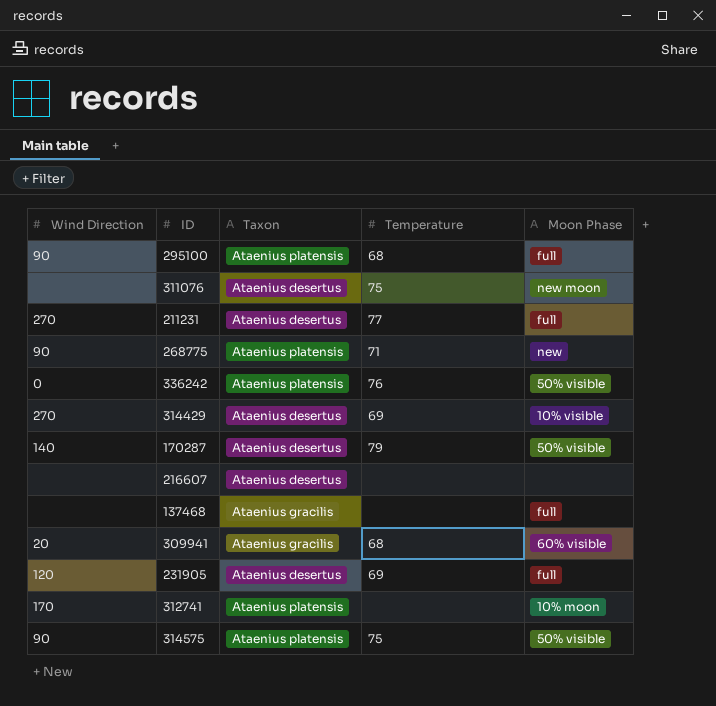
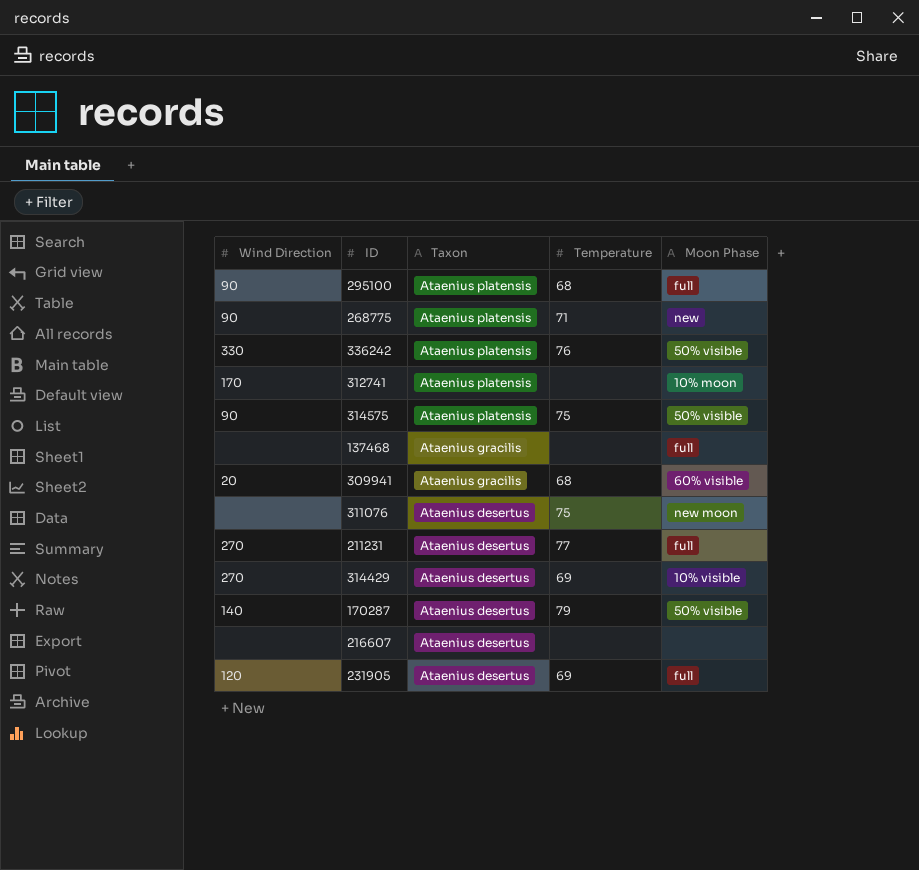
row order: none -> Taxon descending
336242 | Wind Direction: 0 -> 330

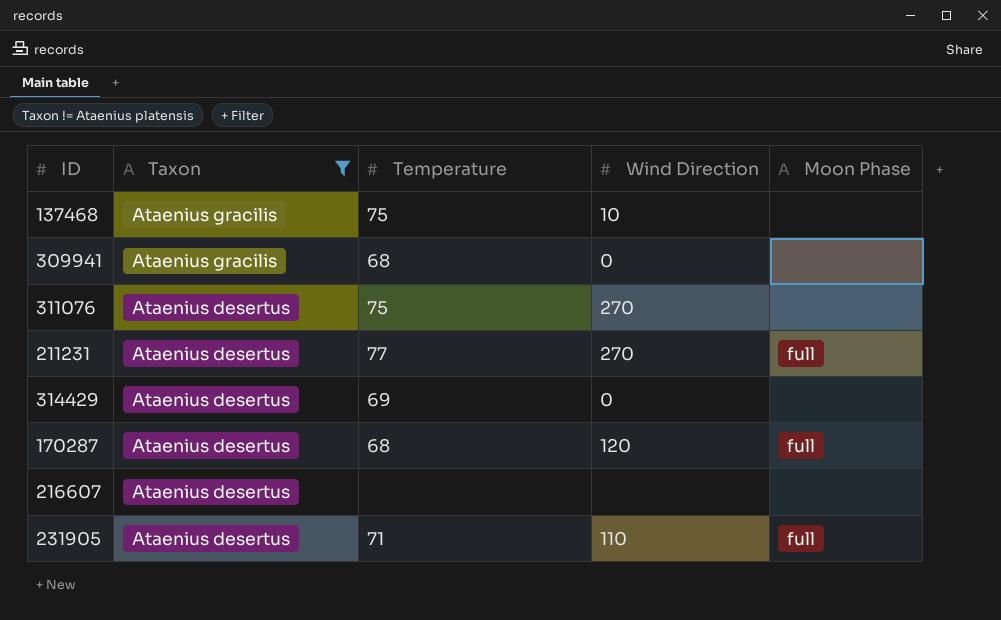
filter: none -> Taxon != Ataenius platensis
column Wind Direction | position: 1 -> 4
137468 | Temperature: none -> 75
137468 | Wind Direction: none -> 10
137468 | Moon Phase: full -> none
309941 | Wind Direction: 20 -> 0
309941 | Moon Phase: 60% visible -> none
311076 | Wind Direction: none -> 270
311076 | Moon Phase: new moon -> none
314429 | Wind Direction: 270 -> 0
314429 | Moon Phase: 10% visible -> none
170287 | Temperature: 79 -> 68
170287 | Wind Direction: 140 -> 120
170287 | Moon Phase: 50% visible -> full
231905 | Temperature: 69 -> 71
231905 | Wind Direction: 120 -> 110

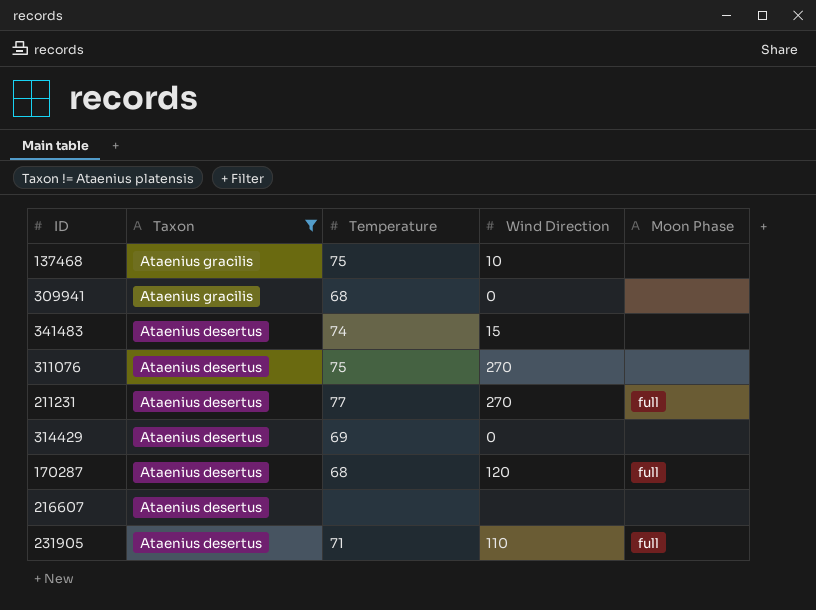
row 341483: none -> Ataenius desertus | 74 | 15 | none

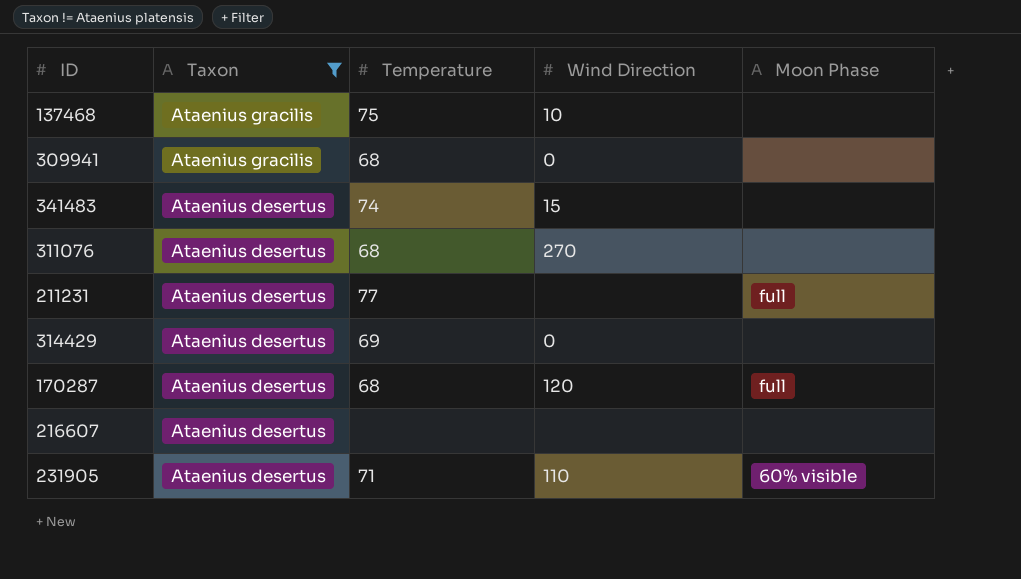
311076 | Temperature: 75 -> 68
211231 | Wind Direction: 270 -> none
231905 | Moon Phase: full -> 60% visible

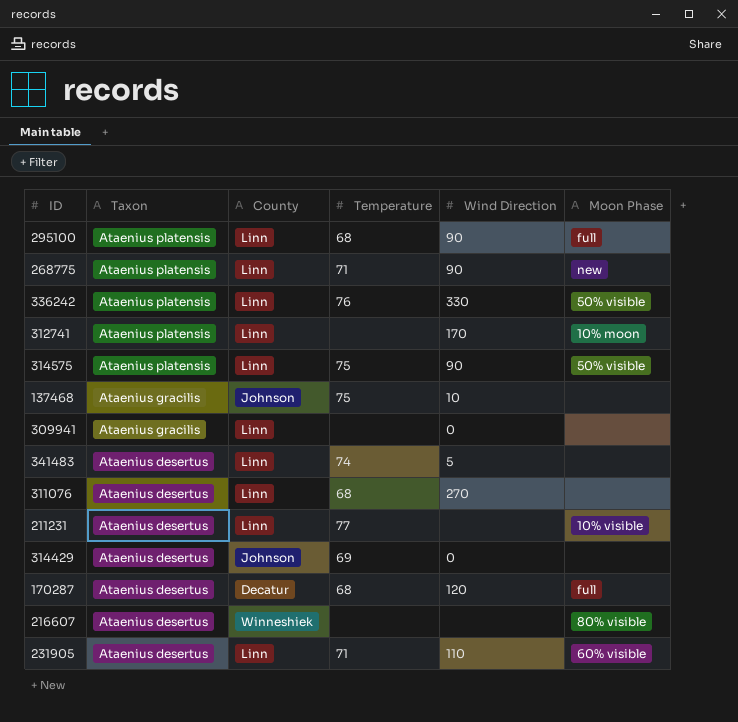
filter: Taxon != Ataenius platensis -> none
column County | position: none -> 3
309941 | Temperature: 68 -> none
341483 | Wind Direction: 15 -> 5
211231 | Moon Phase: full -> 10% visible
216607 | Moon Phase: none -> 80% visible

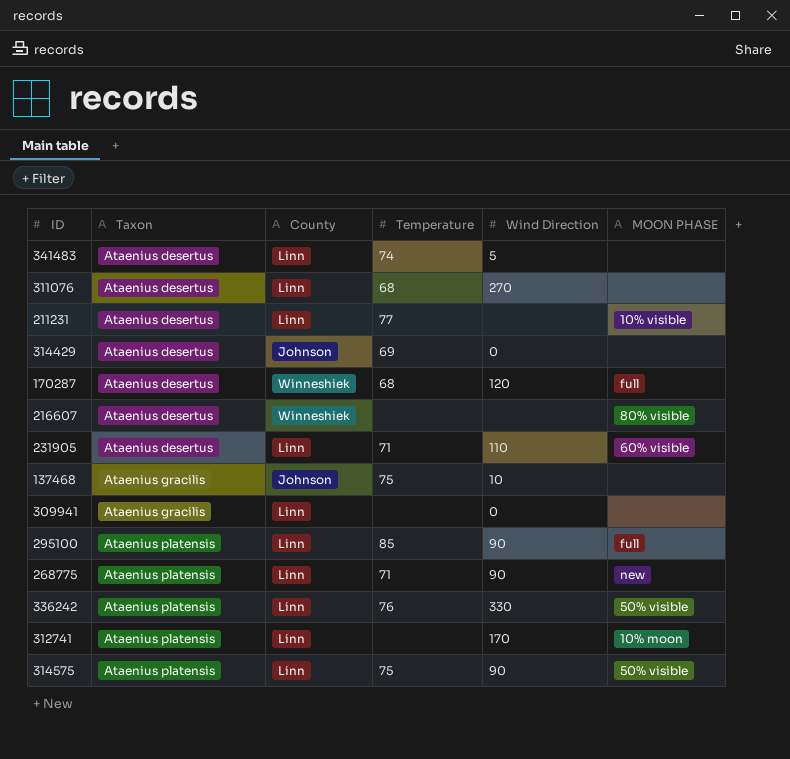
row order: Taxon descending -> Taxon ascending
column name: Moon Phase -> MOON PHASE
170287 | County: Decatur -> Winneshiek
295100 | Temperature: 68 -> 85

